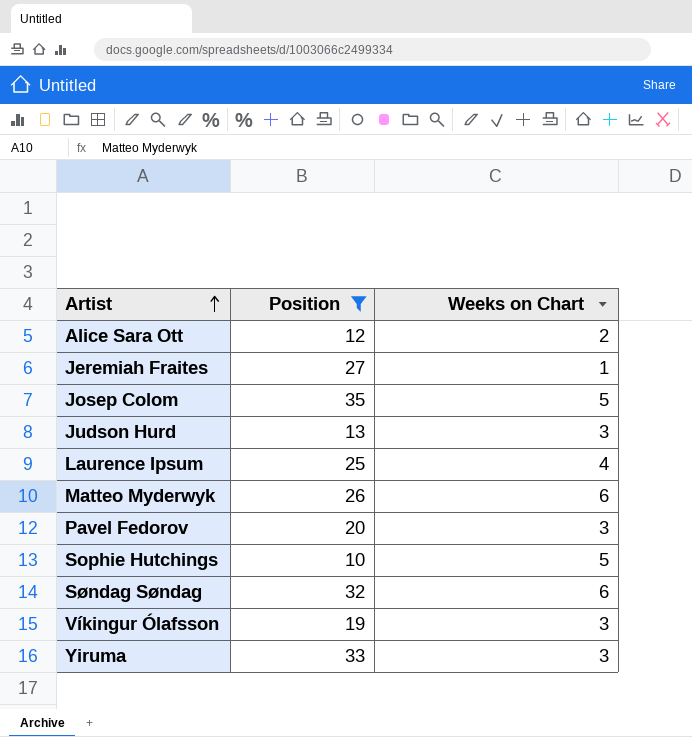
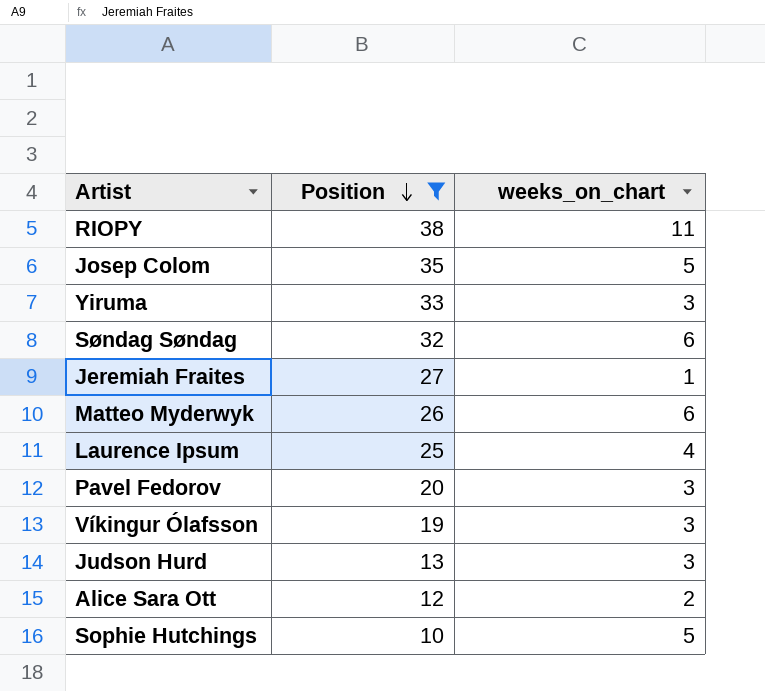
row order: Artist ascending -> Position descending
column name: Weeks on Chart -> weeks_on_chart
row RIOPY: none -> 38 | 11

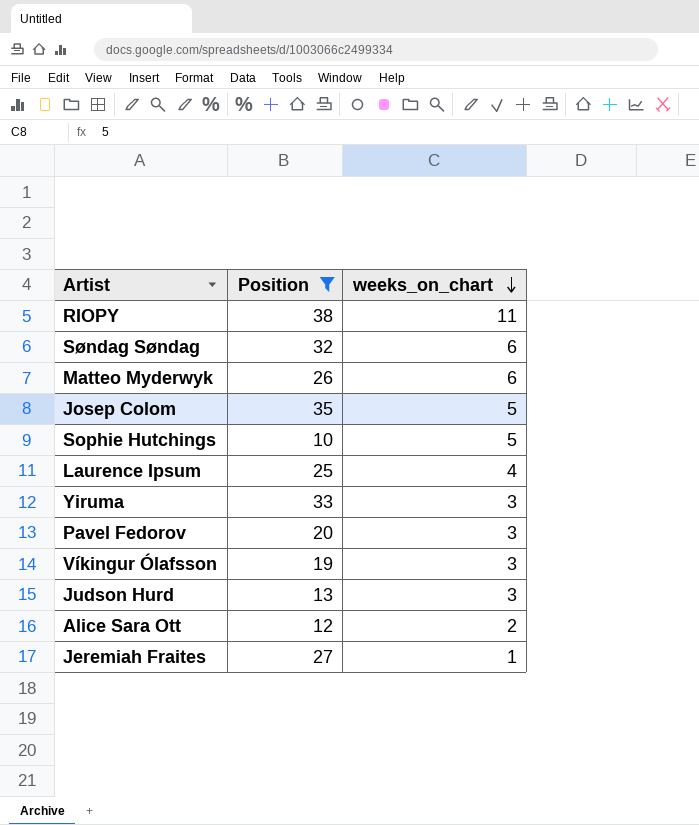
row order: Position descending -> weeks_on_chart descending

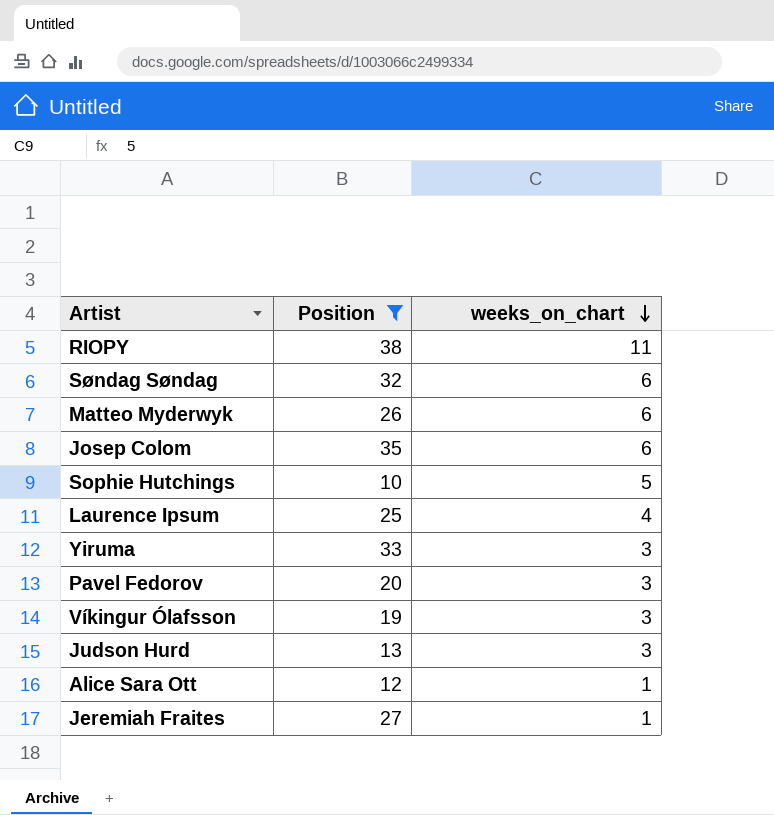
Josep Colom | weeks_on_chart: 5 -> 6
Alice Sara Ott | weeks_on_chart: 2 -> 1

